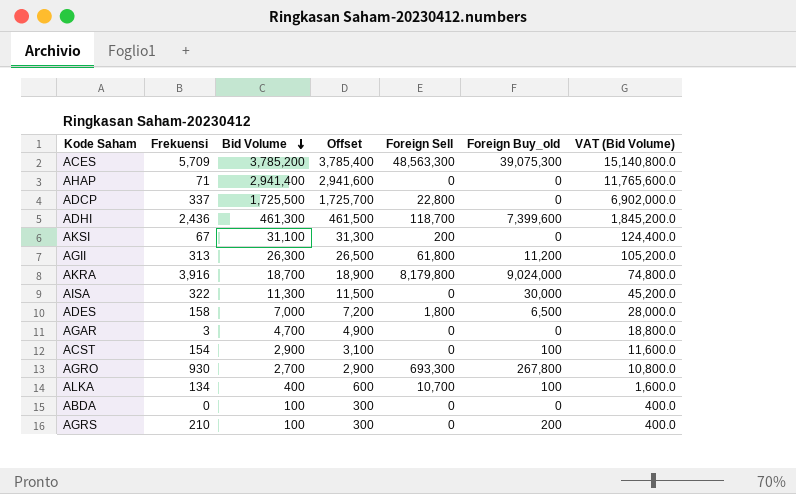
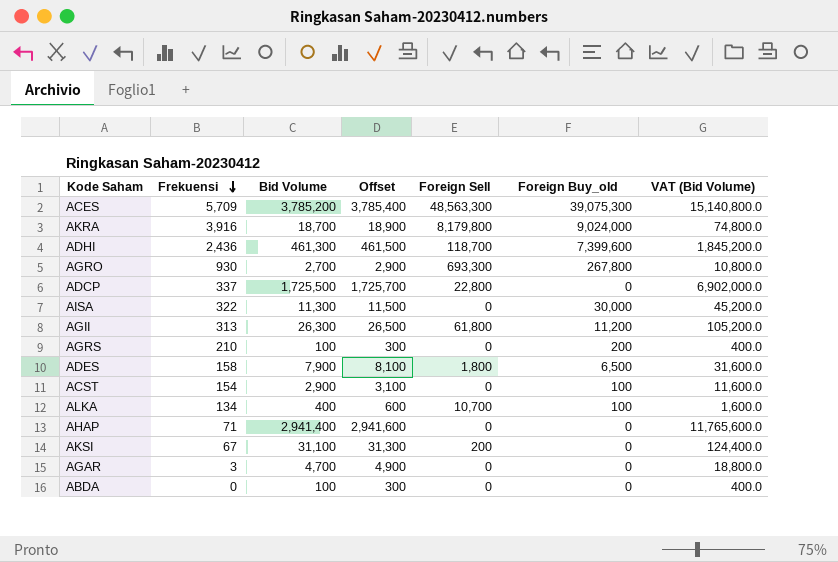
row order: Bid Volume descending -> Frekuensi descending
ADES | Bid Volume: 7,000 -> 7,900
ADES | Offset: 7,200 -> 8,100
ADES | VAT (Bid Volume): 28,000.0 -> 31,600.0

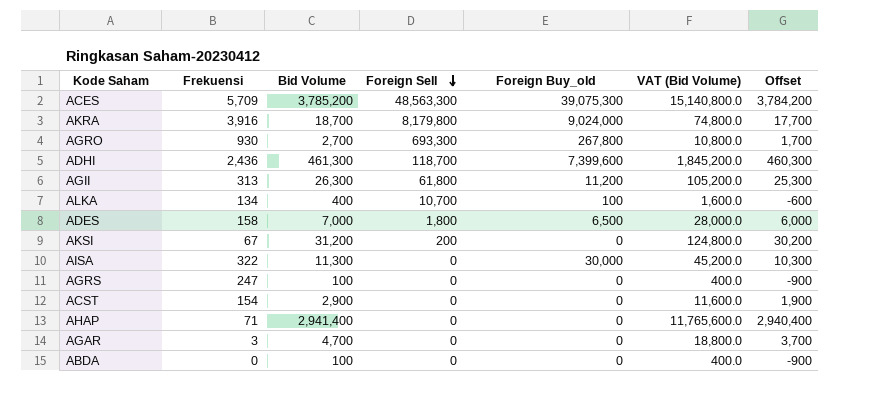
row order: Frekuensi descending -> Foreign Sell descending
column Offset | formula: [Bid Volume] + 200 -> [Bid Volume] - 1000
column Offset | position: 4 -> 7
row ADCP: 337 | 1,725,500 | 1,725,700 | 22,800 | 0 | 6,902,000.0 -> none
ADES | Bid Volume: 7,900 -> 7,000
ADES | VAT (Bid Volume): 31,600.0 -> 28,000.0
AKSI | Bid Volume: 31,100 -> 31,200
AKSI | VAT (Bid Volume): 124,400.0 -> 124,800.0
AGRS | Frekuensi: 210 -> 247
AGRS | Foreign Buy_old: 200 -> 0
ACST | Foreign Buy_old: 100 -> 0

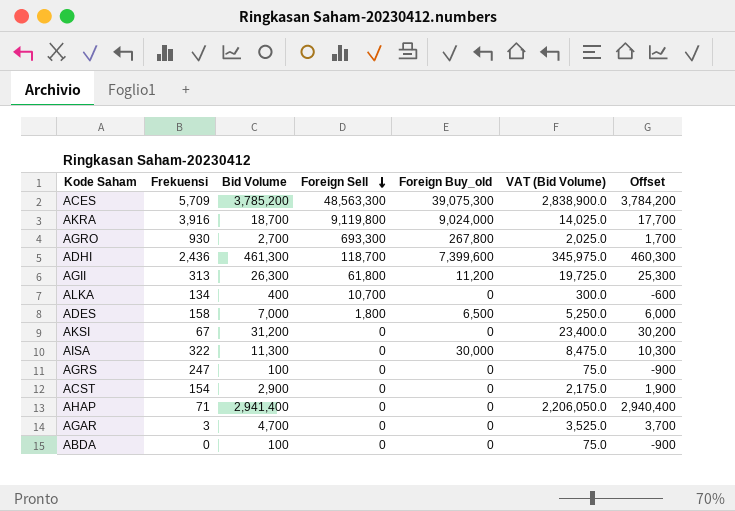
column VAT (Bid Volume) | formula: [Bid Volume] * 4 -> [Bid Volume] * 0.75
AKRA | Foreign Sell: 8,179,800 -> 9,119,800
ALKA | Foreign Buy_old: 100 -> 0
AKSI | Foreign Sell: 200 -> 0

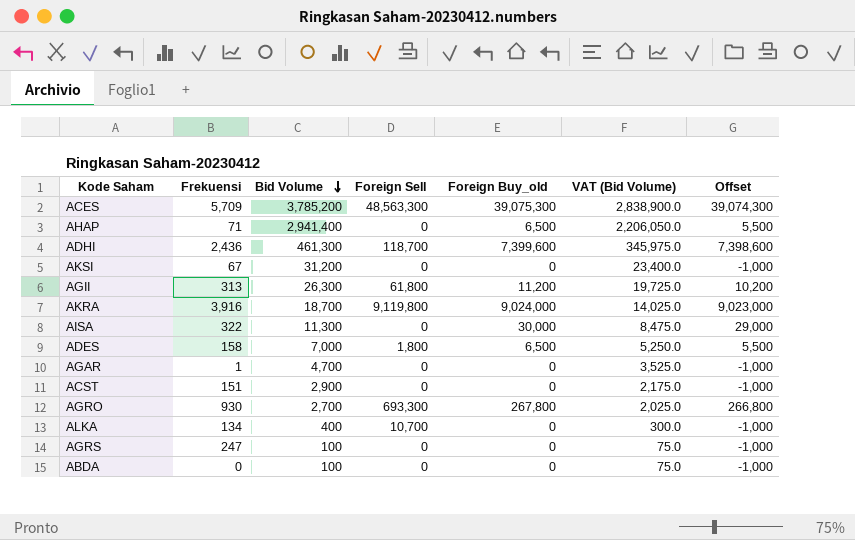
row order: Foreign Sell descending -> Bid Volume descending
column Offset | formula: [Bid Volume] - 1000 -> [Foreign Buy_old] - 1000
AHAP | Foreign Buy_old: 0 -> 6,500
AGAR | Frekuensi: 3 -> 1
ACST | Frekuensi: 154 -> 151

